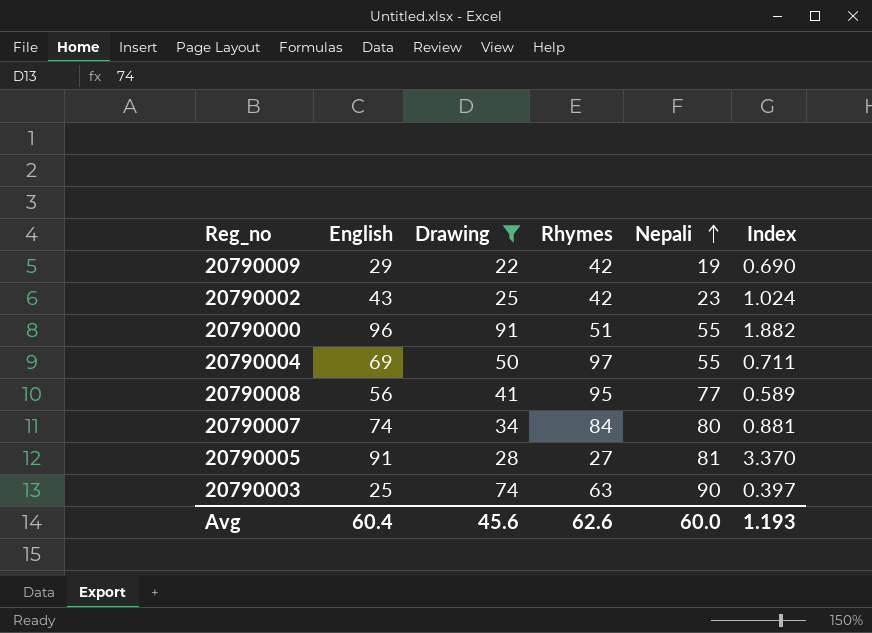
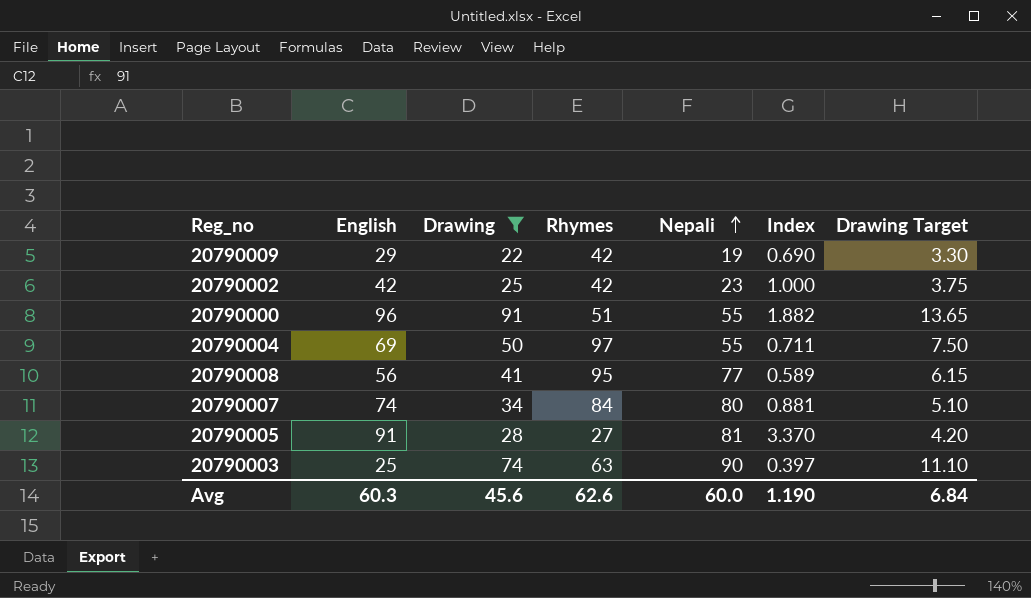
column Drawing Target | formula: none -> [Drawing] * 0.15
20790002 | English: 43 -> 42
20790002 | Index: 1.024 -> 1.000
Avg | English: 60.4 -> 60.3
Avg | Index: 1.193 -> 1.190

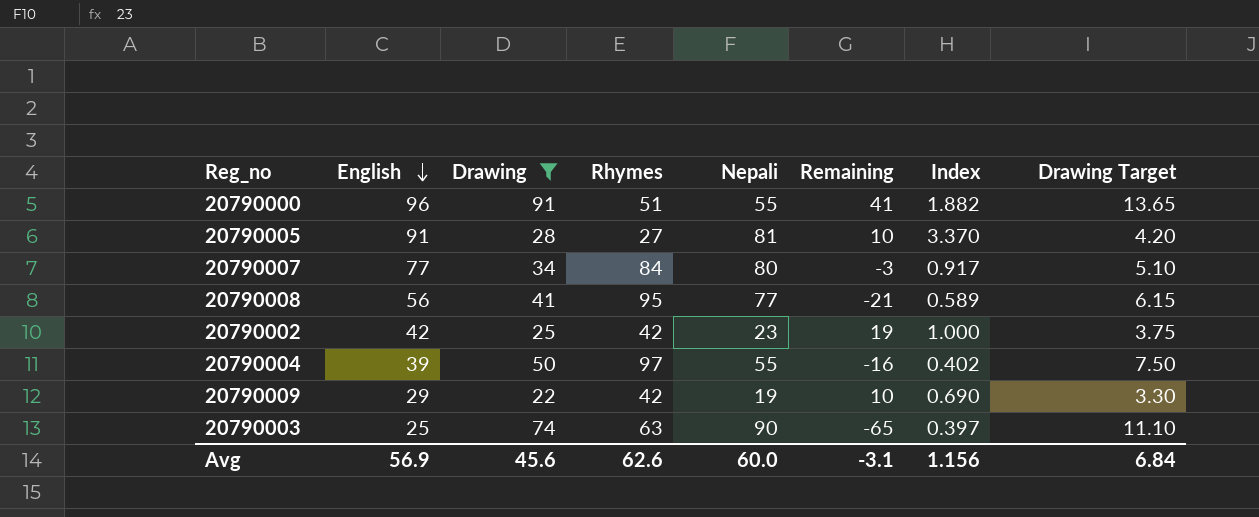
row order: Nepali ascending -> English descending
column Remaining | formula: none -> [English] - [Nepali]
20790007 | English: 74 -> 77
20790007 | Index: 0.881 -> 0.917
20790004 | English: 69 -> 39
20790004 | Index: 0.711 -> 0.402
Avg | English: 60.3 -> 56.9
Avg | Index: 1.190 -> 1.156

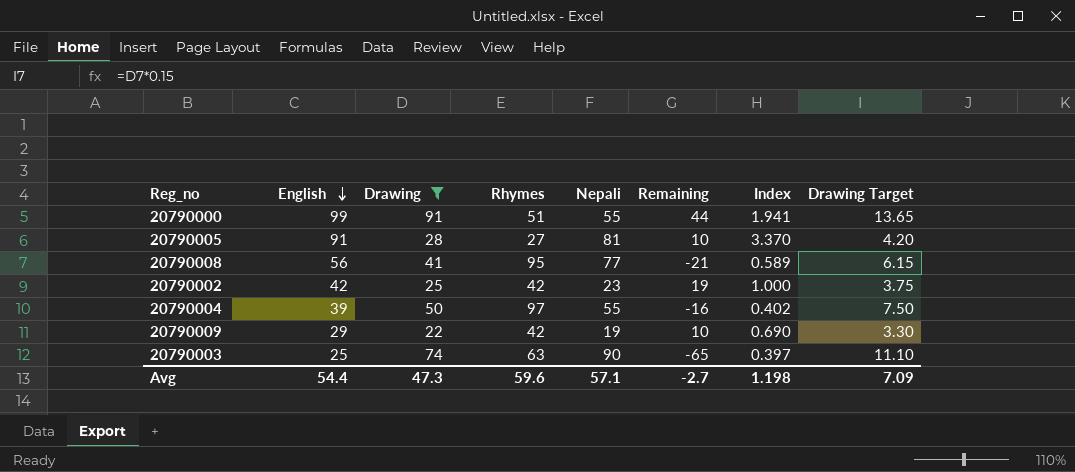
row 20790007: 77 | 34 | 84 | 80 | -3 | 0.917 | 5.10 -> none
20790000 | English: 96 -> 99
20790000 | Remaining: 41 -> 44
20790000 | Index: 1.882 -> 1.941
Avg | English: 56.9 -> 54.4
Avg | Drawing: 45.6 -> 47.3
Avg | Rhymes: 62.6 -> 59.6
Avg | Nepali: 60.0 -> 57.1
Avg | Remaining: -3.1 -> -2.7
Avg | Index: 1.156 -> 1.198
Avg | Drawing Target: 6.84 -> 7.09

